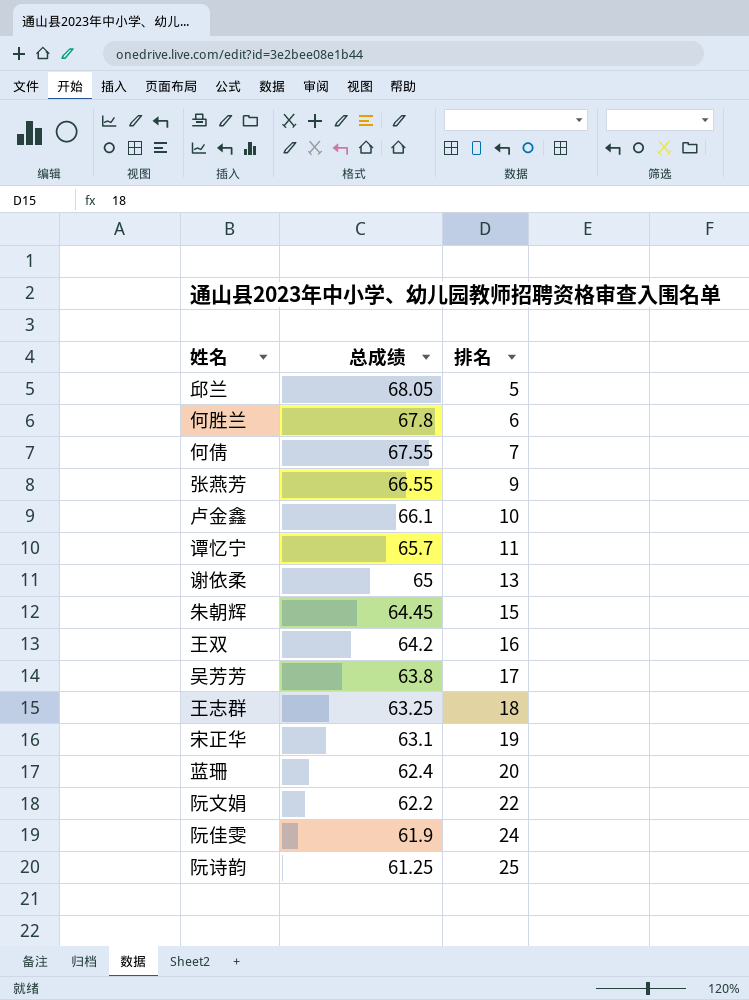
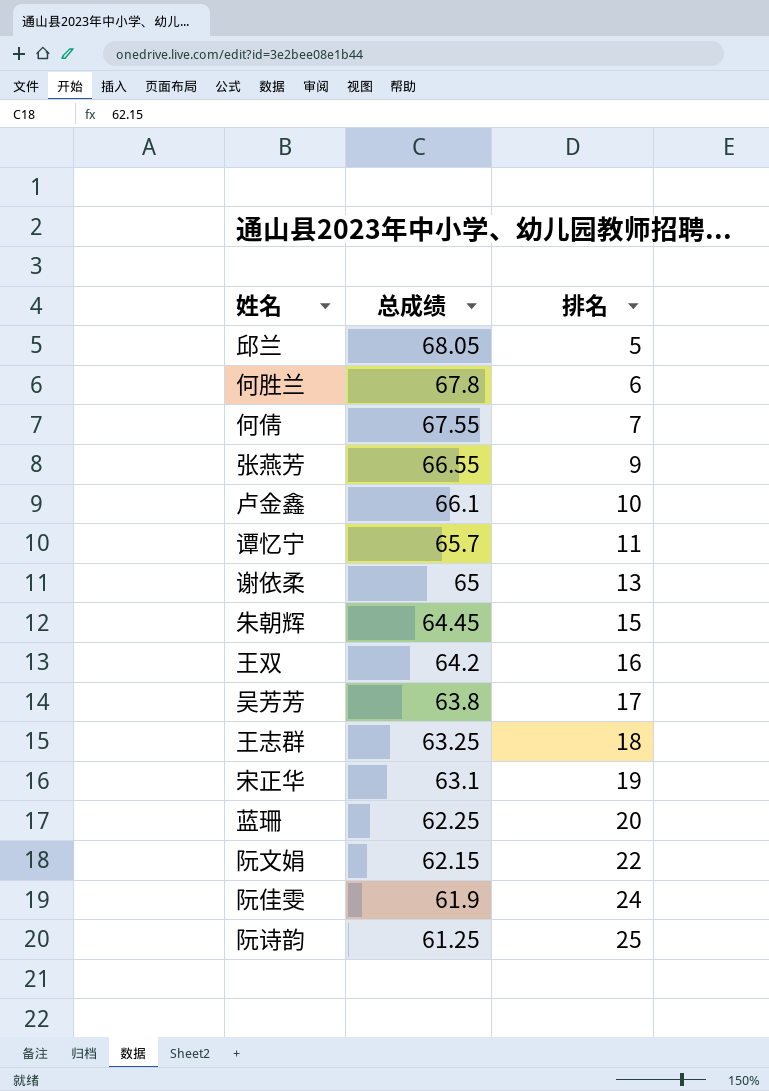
蓝珊 | 总成绩: 62.4 -> 62.25
阮文娟 | 总成绩: 62.2 -> 62.15

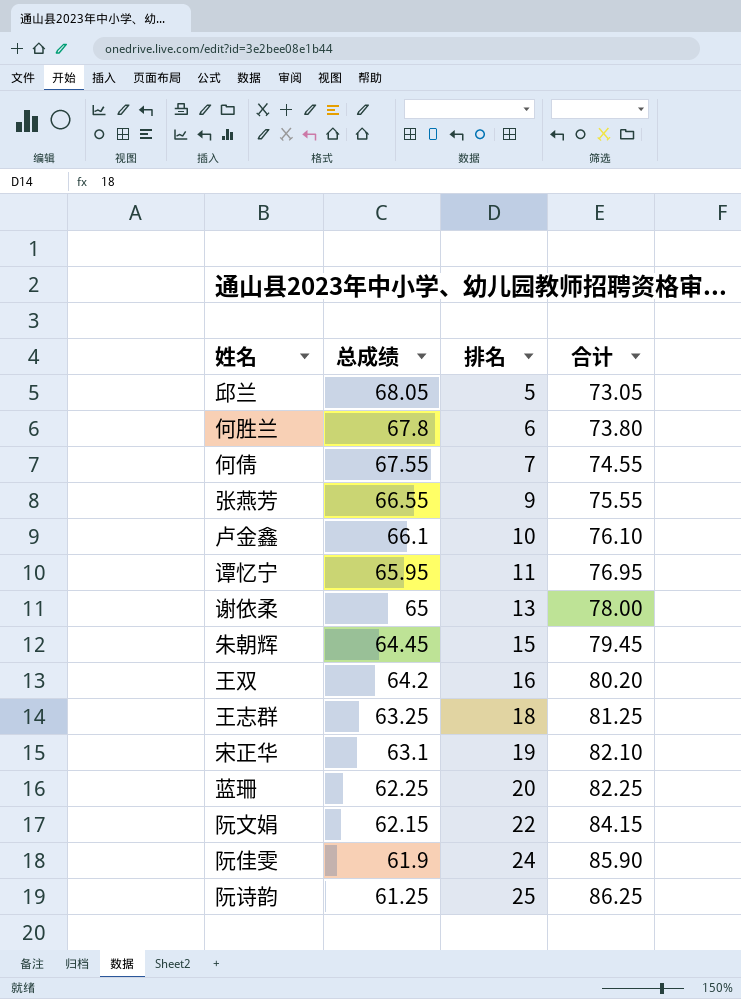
column 合计 | formula: none -> [总成绩] + [排名]
row 吴芳芳: 63.8 | 17 -> none
谭忆宁 | 总成绩: 65.7 -> 65.95

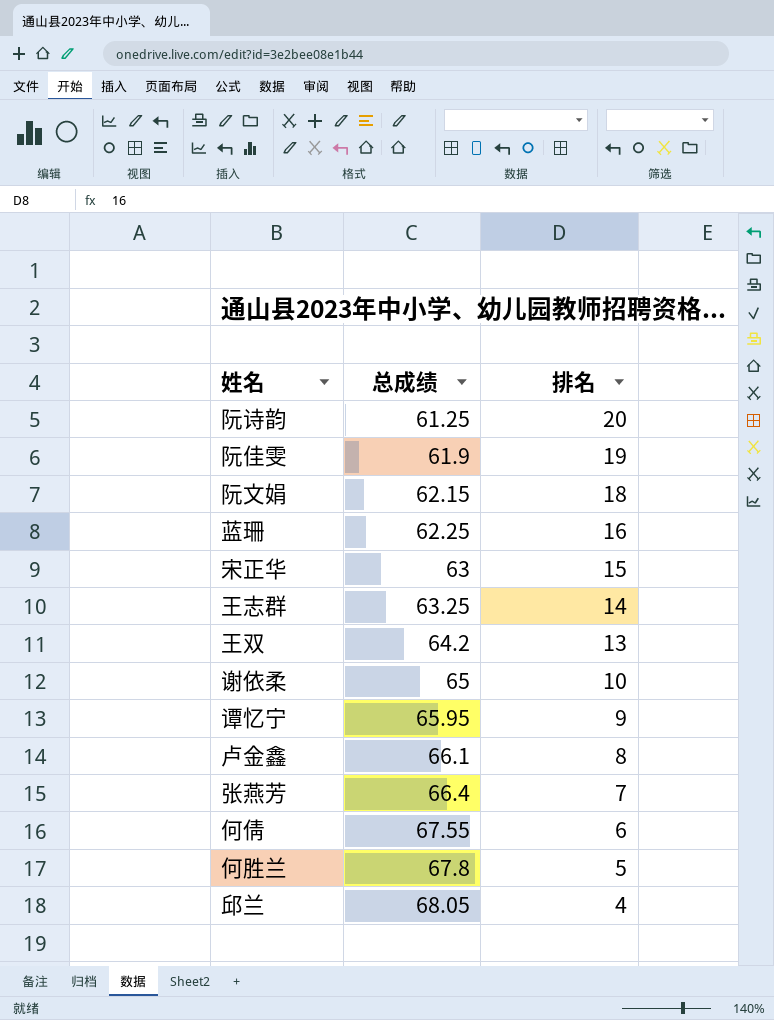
row order: 总成绩 descending -> 总成绩 ascending
column 合计 | formula: [总成绩] + [排名] -> none
row 朱朝辉: 64.45 | 15 | 79.45 -> none
阮诗韵 | 排名: 25 -> 20
阮佳雯 | 排名: 24 -> 19
阮文娟 | 排名: 22 -> 18
蓝珊 | 排名: 20 -> 16
宋正华 | 总成绩: 63.1 -> 63
宋正华 | 排名: 19 -> 15
王志群 | 排名: 18 -> 14
王双 | 排名: 16 -> 13
谢依柔 | 排名: 13 -> 10
谭忆宁 | 排名: 11 -> 9
卢金鑫 | 排名: 10 -> 8
张燕芳 | 总成绩: 66.55 -> 66.4
张燕芳 | 排名: 9 -> 7
何倩 | 排名: 7 -> 6
何胜兰 | 排名: 6 -> 5
邱兰 | 排名: 5 -> 4

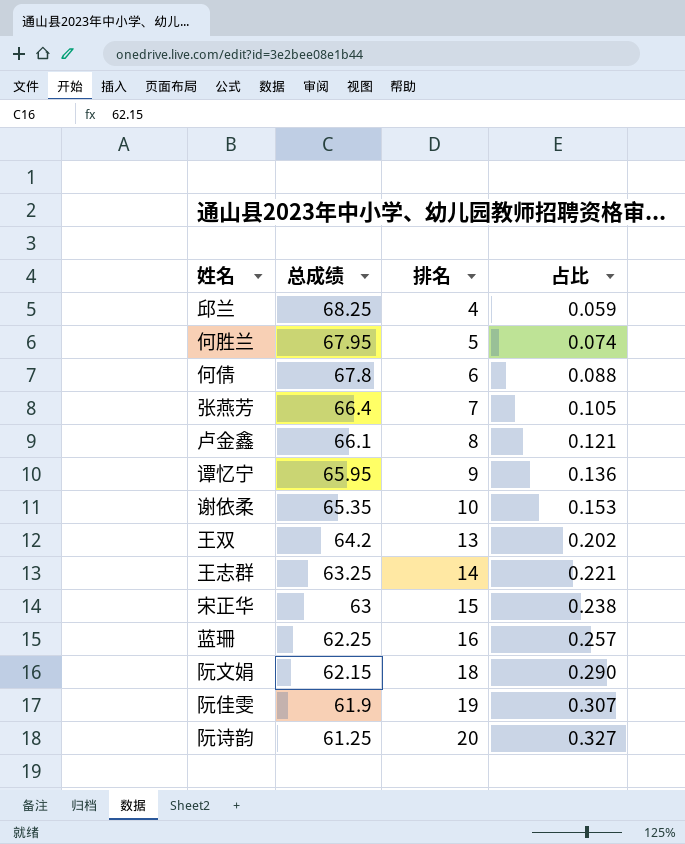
row order: 总成绩 ascending -> 总成绩 descending
column 占比 | formula: none -> [排名] / [总成绩]
邱兰 | 总成绩: 68.05 -> 68.25
何胜兰 | 总成绩: 67.8 -> 67.95
何倩 | 总成绩: 67.55 -> 67.8
谢依柔 | 总成绩: 65 -> 65.35

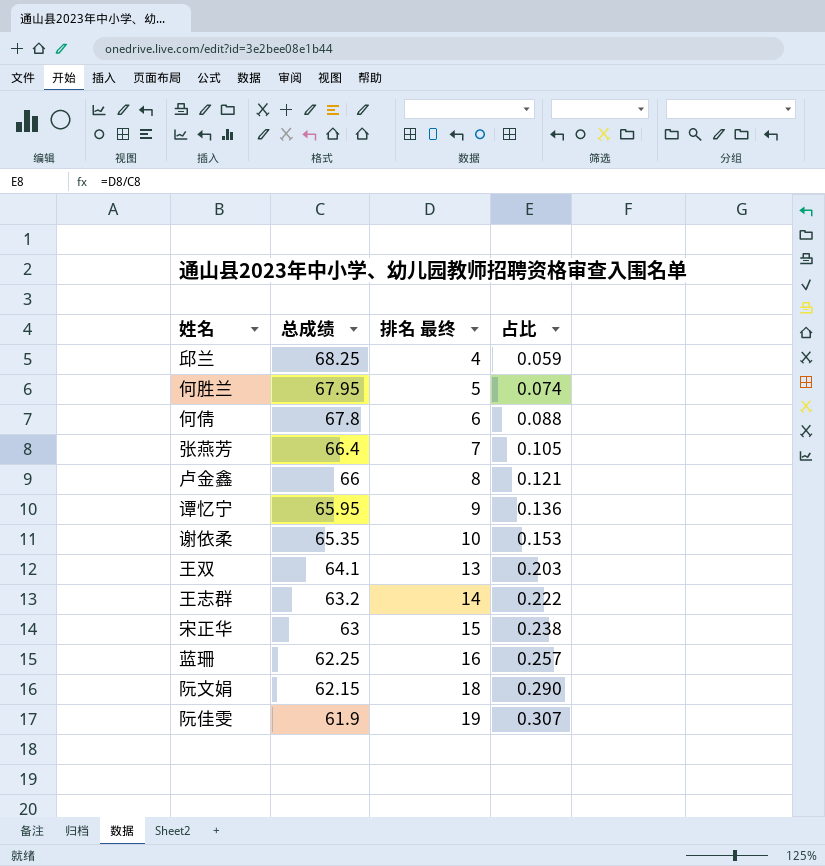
column name: 排名 -> 排名 最终
row 阮诗韵: 61.25 | 20 | 0.327 -> none
卢金鑫 | 总成绩: 66.1 -> 66
王双 | 总成绩: 64.2 -> 64.1
王双 | 占比: 0.202 -> 0.203
王志群 | 总成绩: 63.25 -> 63.2
王志群 | 占比: 0.221 -> 0.222

